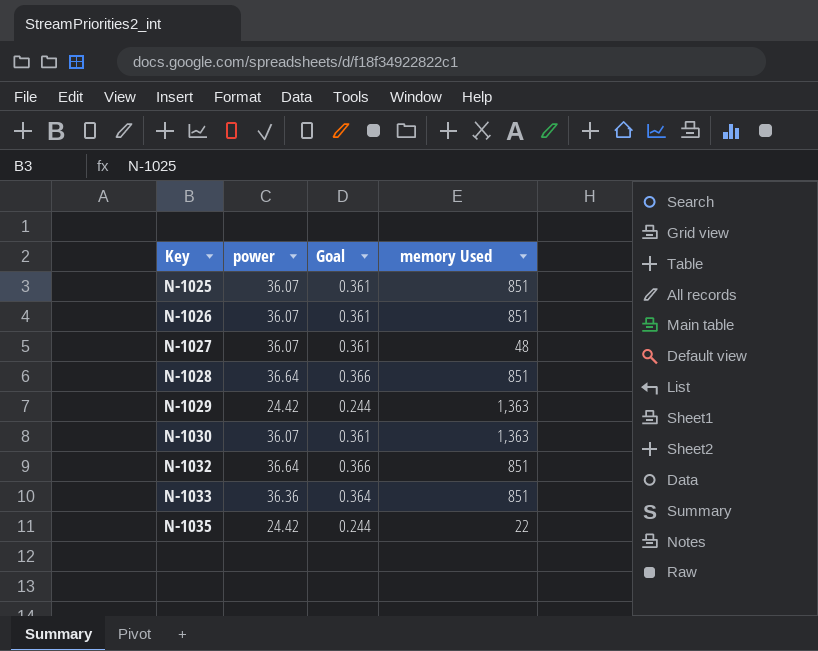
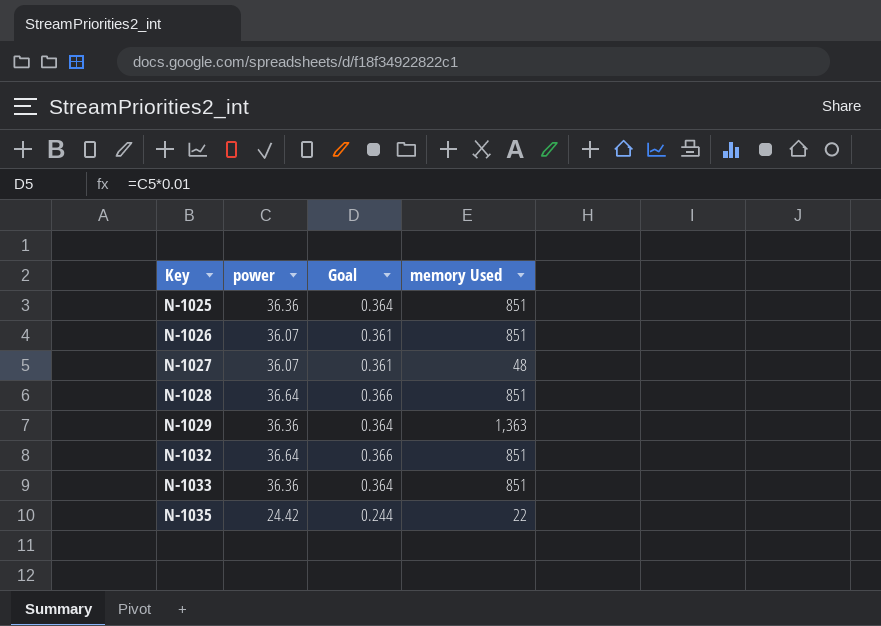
row N-1030: 36.07 | 0.361 | 1,363 -> none
N-1025 | power: 36.07 -> 36.36
N-1025 | Goal: 0.361 -> 0.364
N-1029 | power: 24.42 -> 36.36
N-1029 | Goal: 0.244 -> 0.364

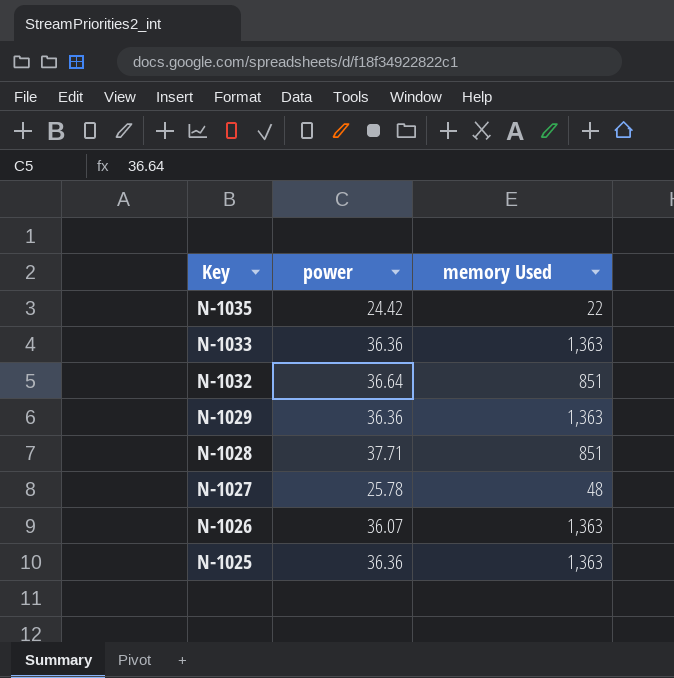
row order: Key ascending -> Key descending
column Goal | formula: [power] * 0.01 -> none
N-1033 | memory Used: 851 -> 1,363
N-1028 | power: 36.64 -> 37.71
N-1027 | power: 36.07 -> 25.78
N-1026 | memory Used: 851 -> 1,363
N-1025 | memory Used: 851 -> 1,363

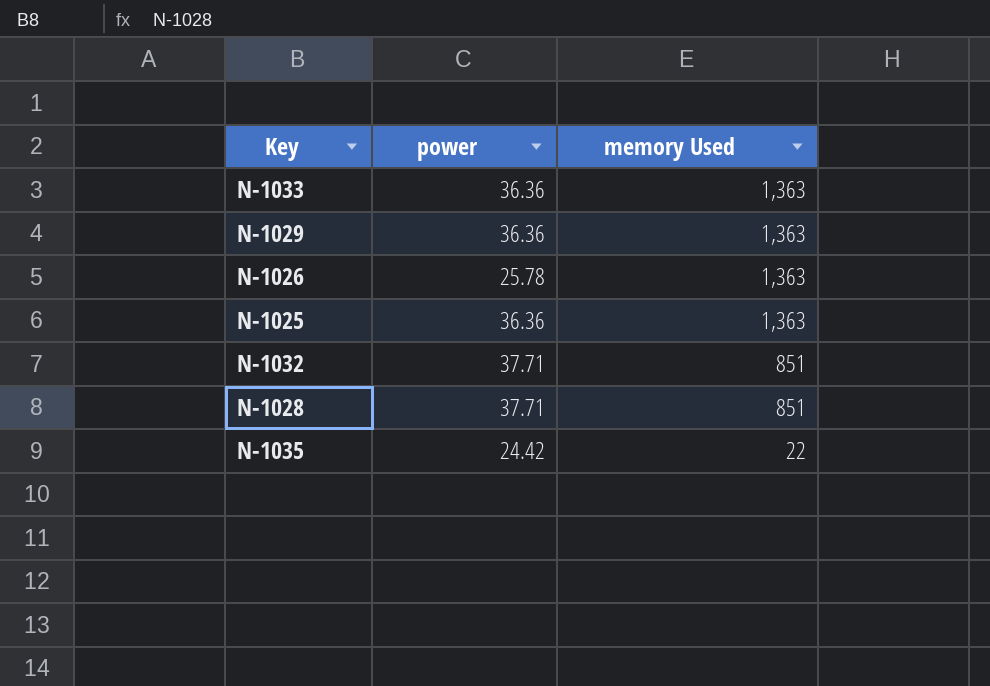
row order: Key descending -> memory Used descending
row N-1027: 25.78 | 48 -> none
N-1026 | power: 36.07 -> 25.78
N-1032 | power: 36.64 -> 37.71

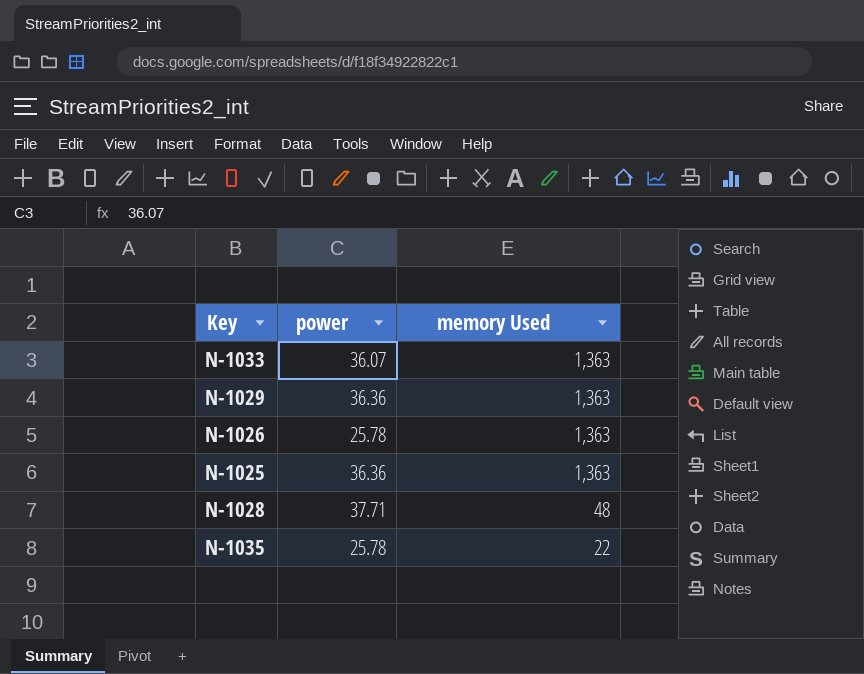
row N-1032: 37.71 | 851 -> none
N-1033 | power: 36.36 -> 36.07
N-1028 | memory Used: 851 -> 48
N-1035 | power: 24.42 -> 25.78

